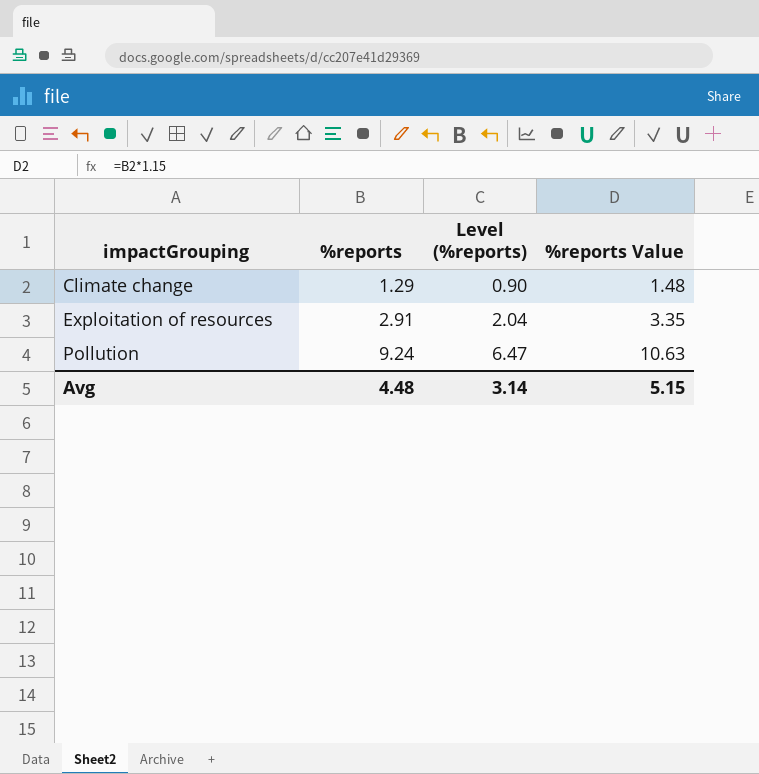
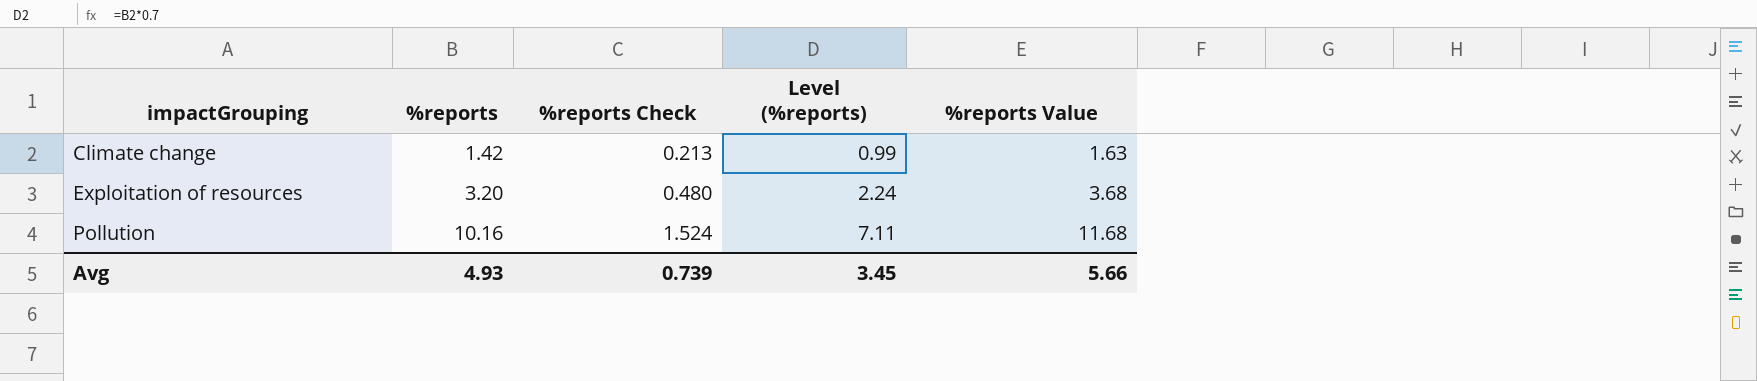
column %reports Check | formula: none -> [%reports] * 0.15
Climate change | %reports: 1.29 -> 1.42
Climate change | Level (%reports): 0.90 -> 0.99
Climate change | %reports Value: 1.48 -> 1.63
Exploitation of resources | %reports: 2.91 -> 3.20
Exploitation of resources | Level (%reports): 2.04 -> 2.24
Exploitation of resources | %reports Value: 3.35 -> 3.68
Pollution | %reports: 9.24 -> 10.16
Pollution | Level (%reports): 6.47 -> 7.11
Pollution | %reports Value: 10.63 -> 11.68
Avg | %reports: 4.48 -> 4.93
Avg | Level (%reports): 3.14 -> 3.45
Avg | %reports Value: 5.15 -> 5.66

